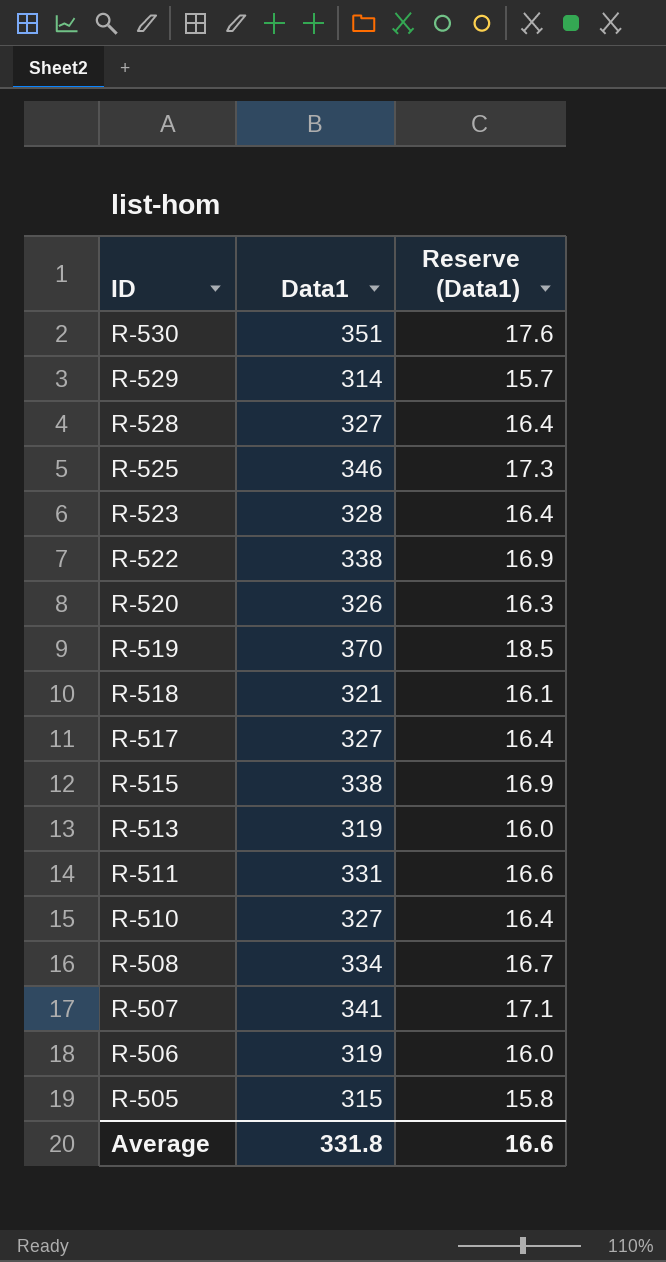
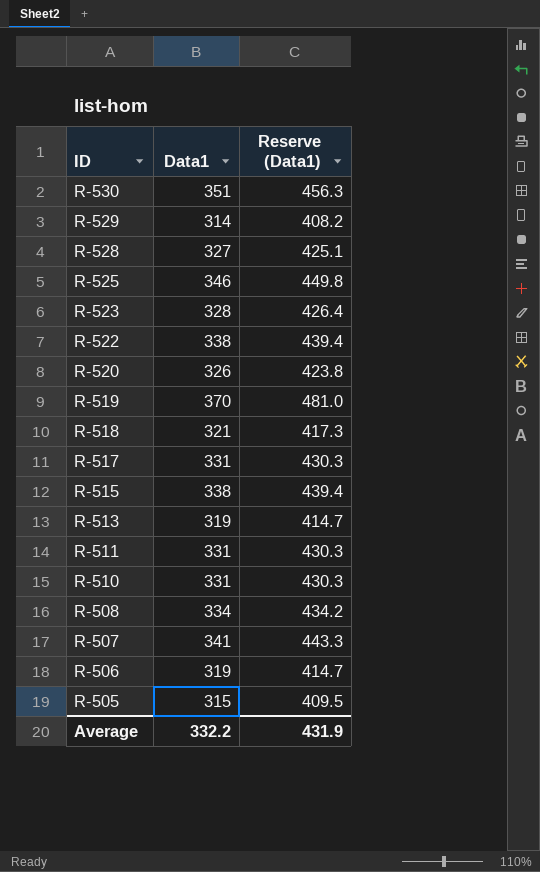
column Reserve (Data1) | formula: [Data1] * 0.05 -> [Data1] * 1.3
R-517 | Data1: 327 -> 331
R-510 | Data1: 327 -> 331
Average | Data1: 331.8 -> 332.2
Average | Reserve (Data1): 16.6 -> 431.9

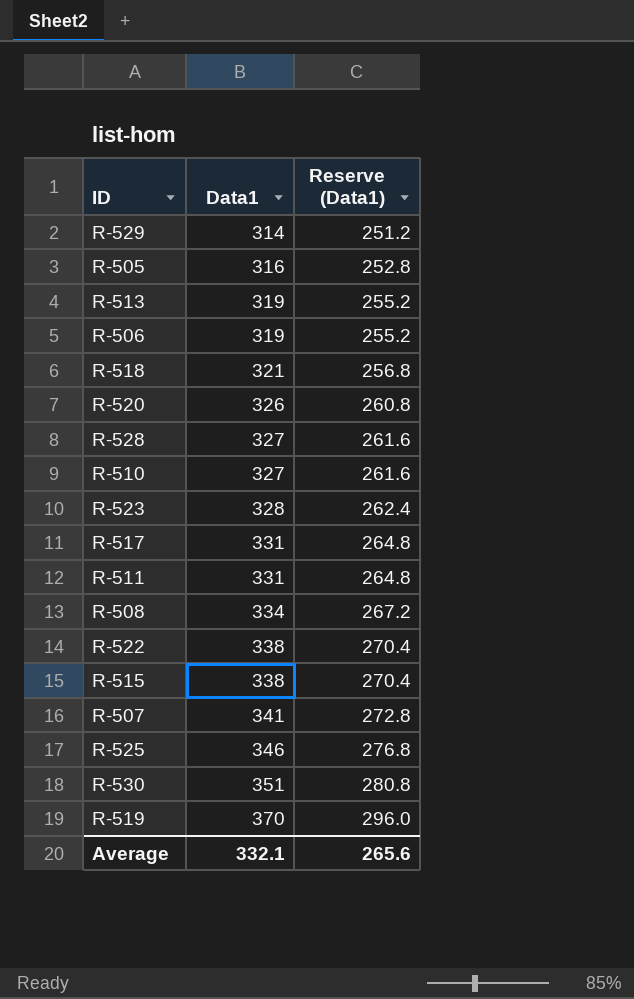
row order: ID descending -> Data1 ascending
column Reserve (Data1) | formula: [Data1] * 1.3 -> [Data1] * 0.8
R-505 | Data1: 315 -> 316
R-510 | Data1: 331 -> 327
Average | Data1: 332.2 -> 332.1
Average | Reserve (Data1): 431.9 -> 265.6

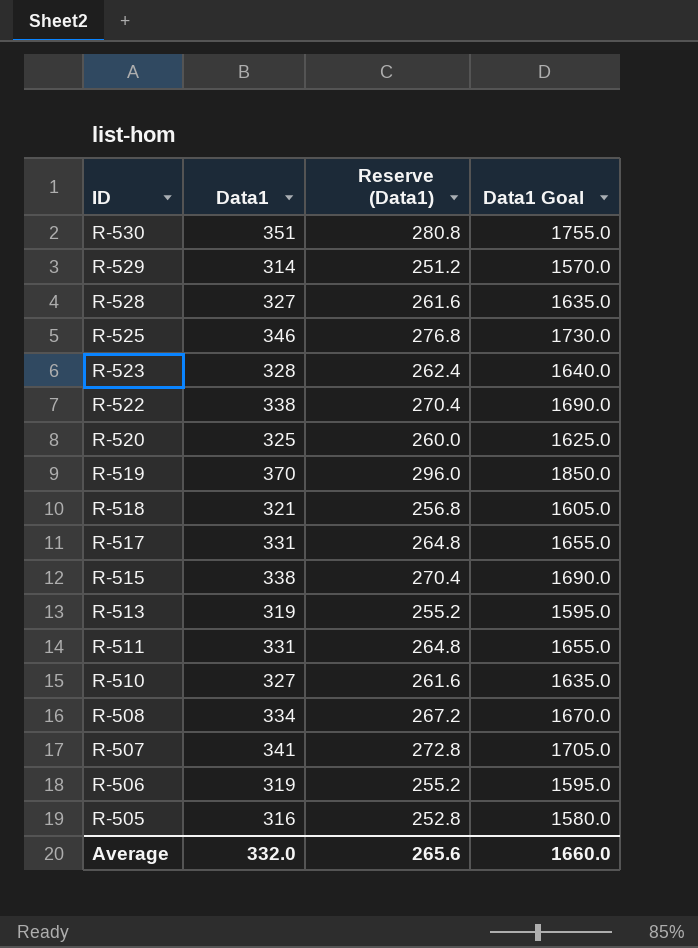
row order: Data1 ascending -> ID descending
column Data1 Goal | formula: none -> [Data1] * 5
R-520 | Data1: 326 -> 325
R-520 | Reserve (Data1): 260.8 -> 260.0
Average | Data1: 332.1 -> 332.0

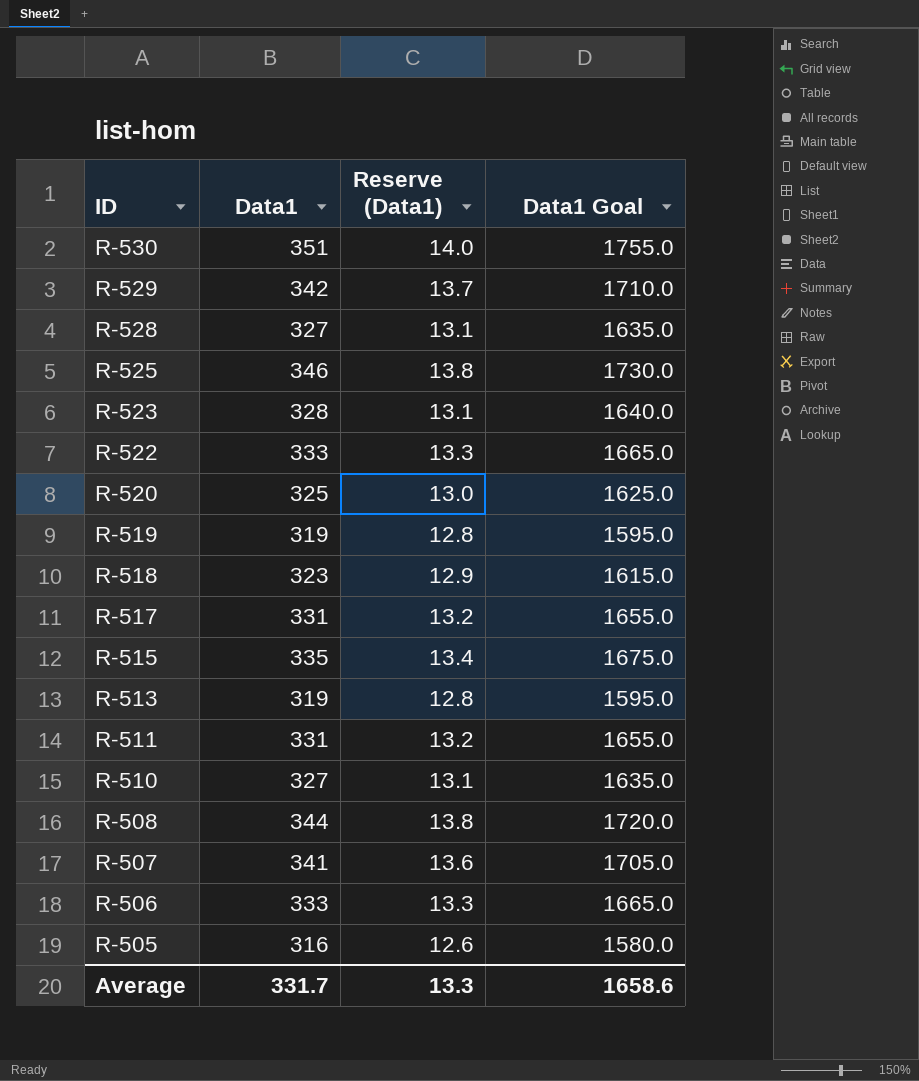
column Reserve (Data1) | formula: [Data1] * 0.8 -> [Data1] * 0.04
R-529 | Data1: 314 -> 342
R-529 | Data1 Goal: 1570.0 -> 1710.0
R-522 | Data1: 338 -> 333
R-522 | Data1 Goal: 1690.0 -> 1665.0
R-519 | Data1: 370 -> 319
R-519 | Data1 Goal: 1850.0 -> 1595.0
R-518 | Data1: 321 -> 323
R-518 | Data1 Goal: 1605.0 -> 1615.0
R-515 | Data1: 338 -> 335
R-515 | Data1 Goal: 1690.0 -> 1675.0
R-508 | Data1: 334 -> 344
R-508 | Data1 Goal: 1670.0 -> 1720.0
R-506 | Data1: 319 -> 333
R-506 | Data1 Goal: 1595.0 -> 1665.0
Average | Data1: 332.0 -> 331.7
Average | Reserve (Data1): 265.6 -> 13.3
Average | Data1 Goal: 1660.0 -> 1658.6

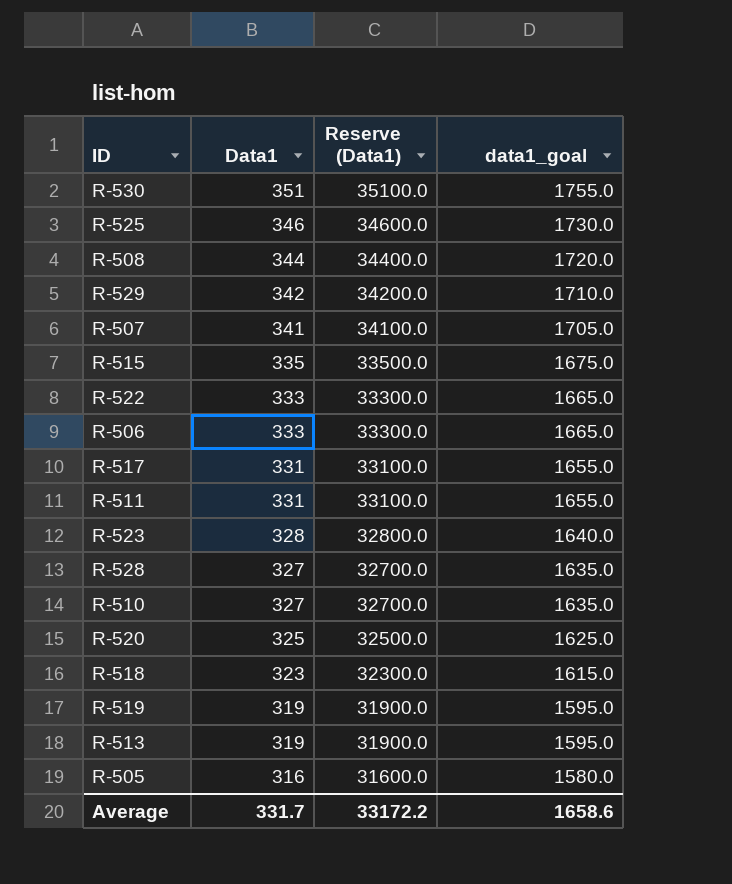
row order: ID descending -> Data1 descending
column Reserve (Data1) | formula: [Data1] * 0.04 -> [Data1] * 100
column name: Data1 Goal -> data1_goal
Average | Reserve (Data1): 13.3 -> 33172.2

